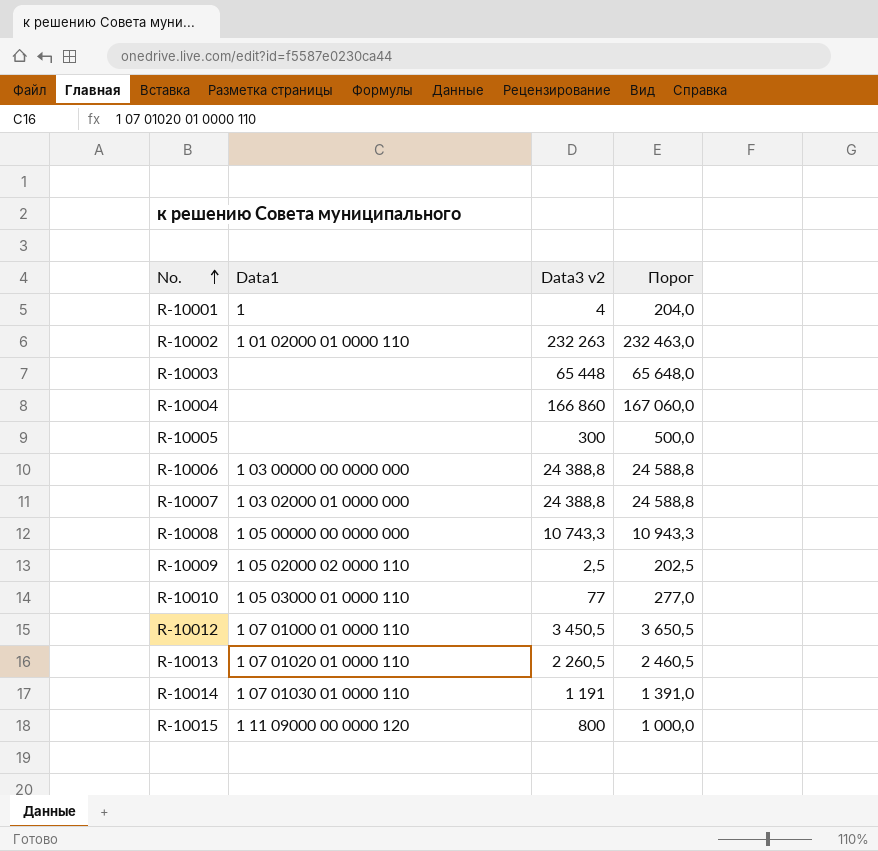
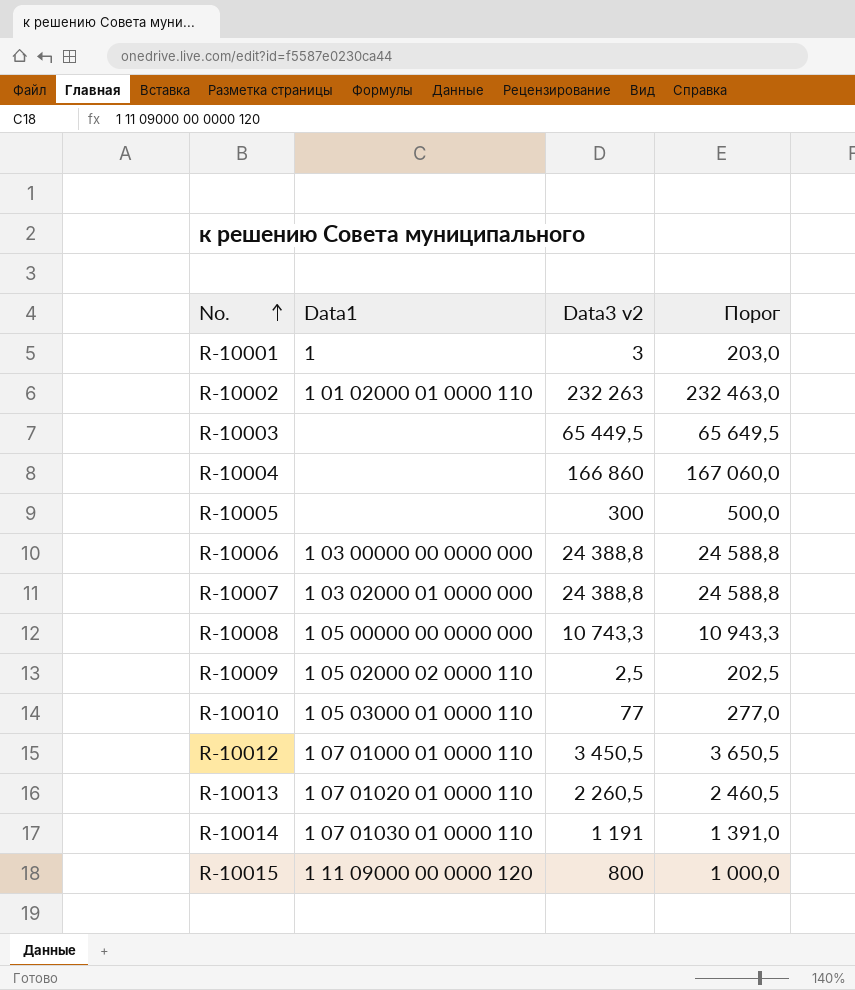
R-10001 | Data3 v2: 4 -> 3
R-10001 | Порог: 204,0 -> 203,0
R-10003 | Data3 v2: 65 448 -> 65 449,5
R-10003 | Порог: 65 648,0 -> 65 649,5

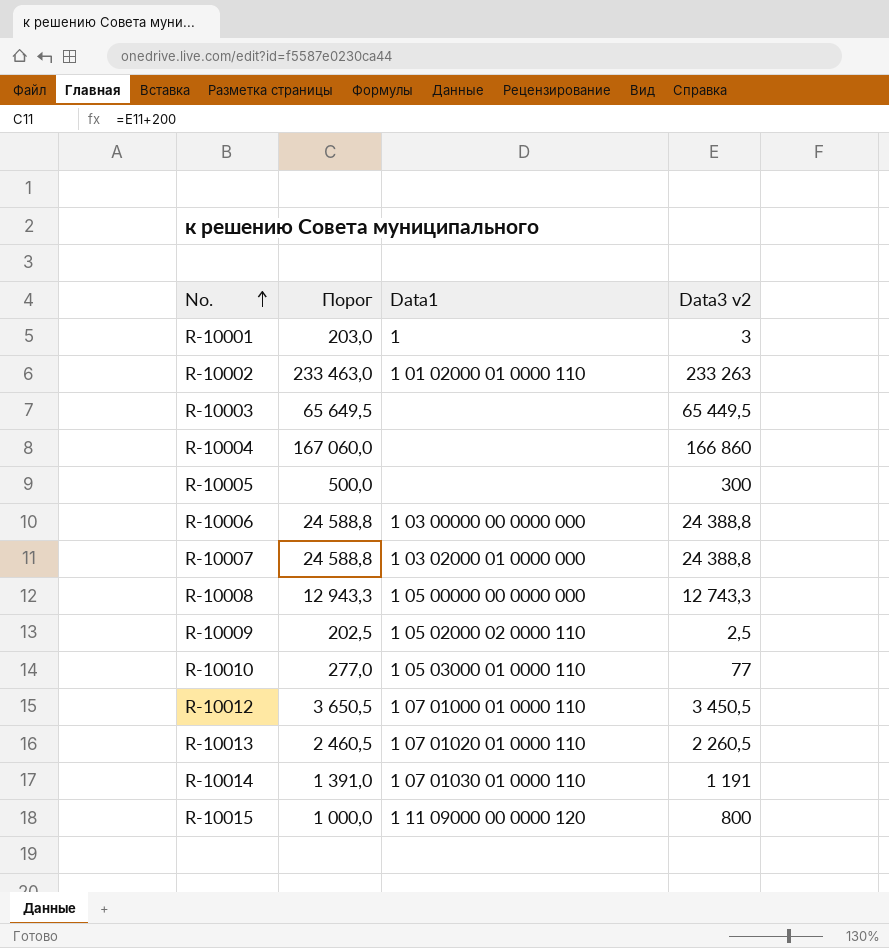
column Порог | position: 4 -> 2
R-10002 | Порог: 232 463,0 -> 233 463,0
R-10002 | Data3 v2: 232 263 -> 233 263
R-10008 | Порог: 10 943,3 -> 12 943,3
R-10008 | Data3 v2: 10 743,3 -> 12 743,3

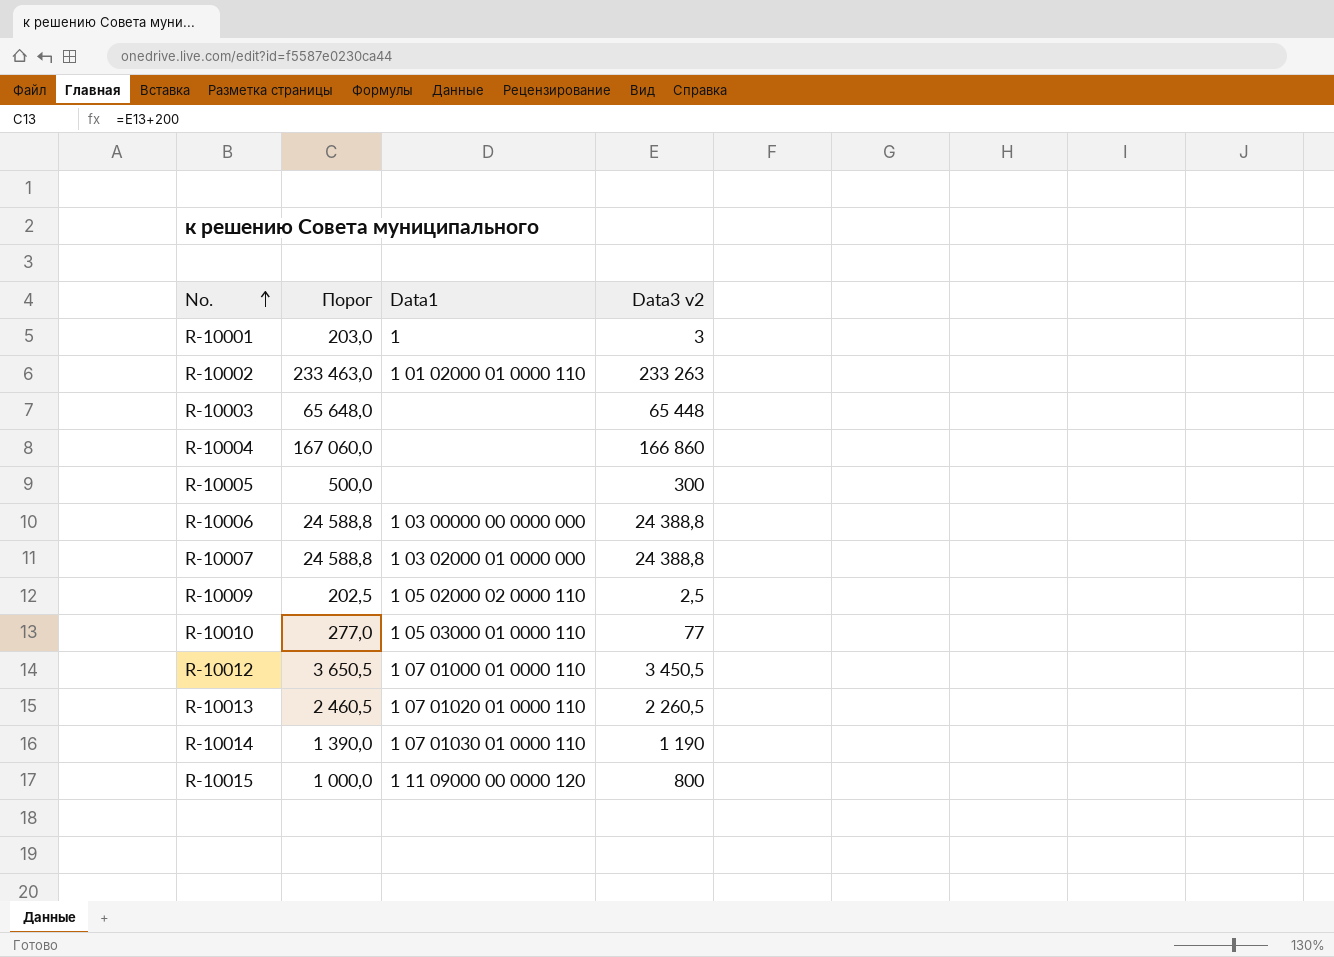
row R-10008: 12 943,3 | 1 05 00000 00 0000 000 | 12 743,3 -> none
R-10003 | Порог: 65 649,5 -> 65 648,0
R-10003 | Data3 v2: 65 449,5 -> 65 448
R-10014 | Порог: 1 391,0 -> 1 390,0
R-10014 | Data3 v2: 1 191 -> 1 190

